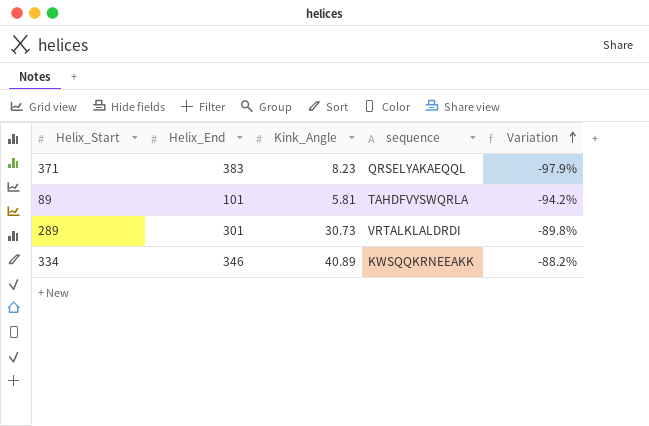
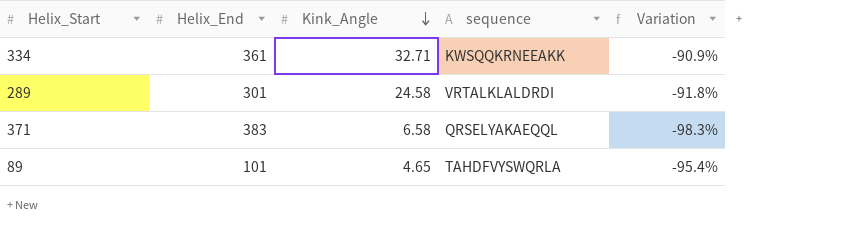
row order: Variation ascending -> Kink_Angle descending
334 | Helix_End: 346 -> 361
334 | Kink_Angle: 40.89 -> 32.71
334 | Variation: -88.2% -> -90.9%
289 | Kink_Angle: 30.73 -> 24.58
289 | Variation: -89.8% -> -91.8%
371 | Kink_Angle: 8.23 -> 6.58
371 | Variation: -97.9% -> -98.3%
89 | Kink_Angle: 5.81 -> 4.65
89 | Variation: -94.2% -> -95.4%

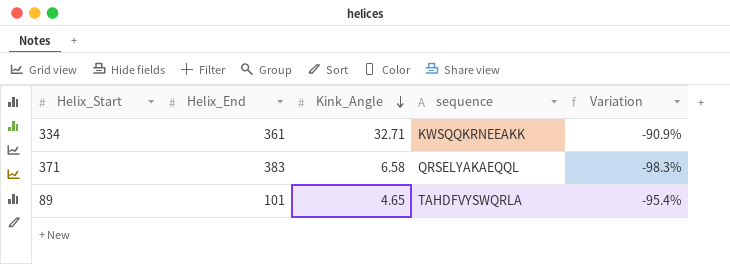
row 289: 301 | 24.58 | VRTALKLALDRDI | -91.8% -> none

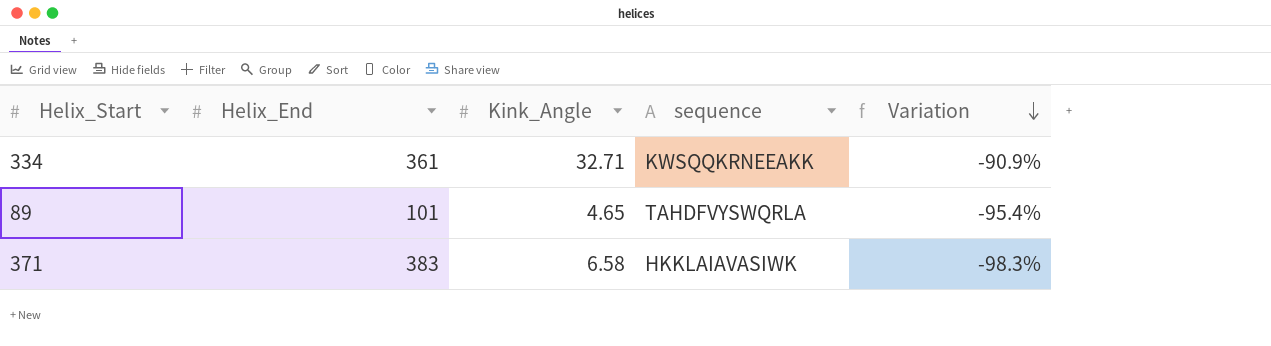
row order: Kink_Angle descending -> Variation descending
371 | sequence: QRSELYAKAEQQL -> HKKLAIAVASIWK

